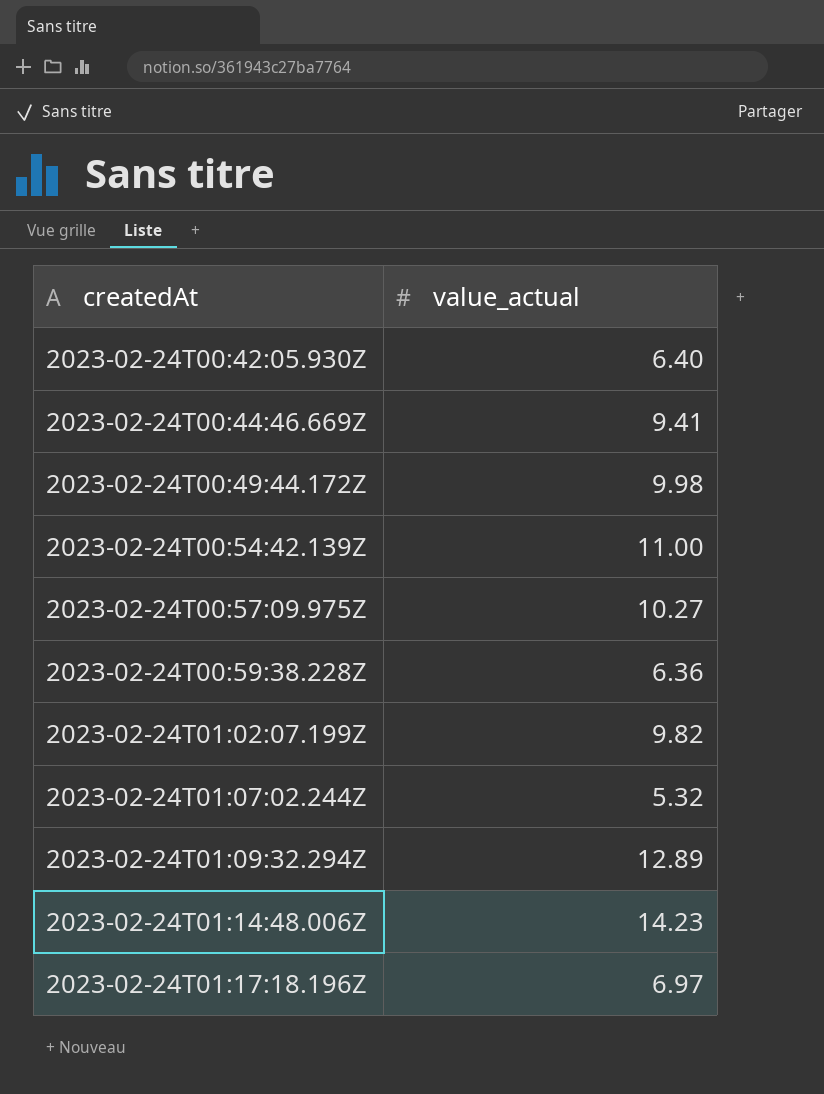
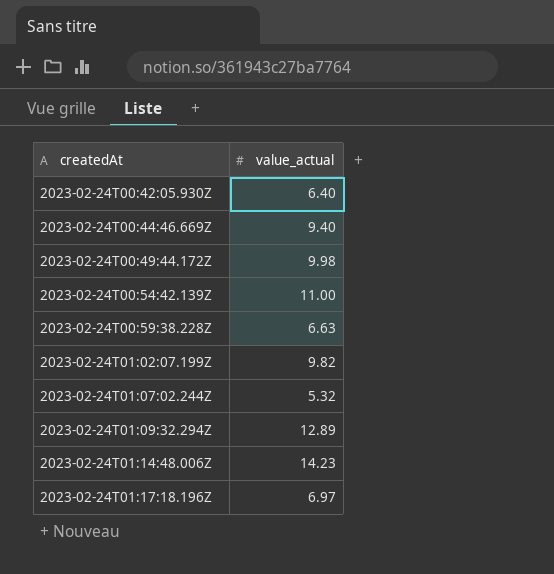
row 2023-02-24T00:57:09.975Z: 10.27 -> none
2023-02-24T00:44:46.669Z | value_actual: 9.41 -> 9.40
2023-02-24T00:59:38.228Z | value_actual: 6.36 -> 6.63

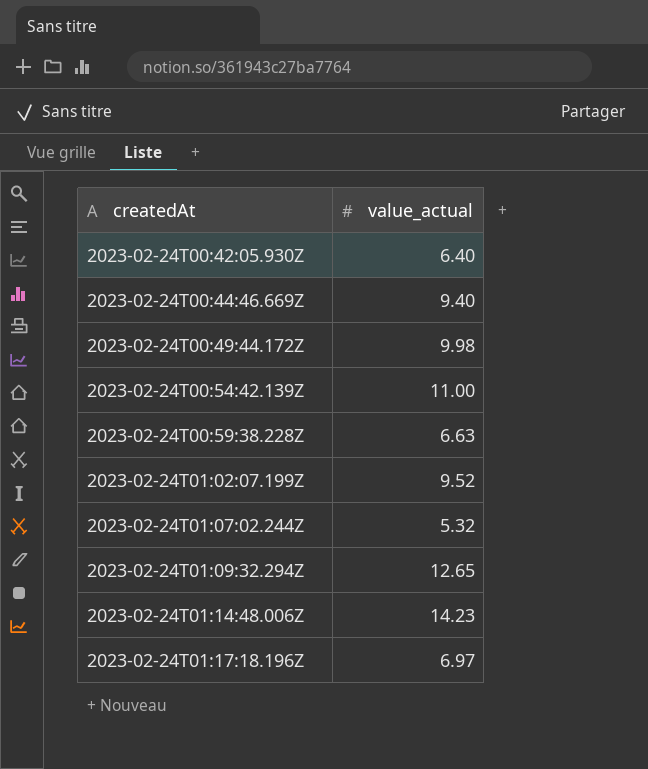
2023-02-24T01:02:07.199Z | value_actual: 9.82 -> 9.52
2023-02-24T01:09:32.294Z | value_actual: 12.89 -> 12.65

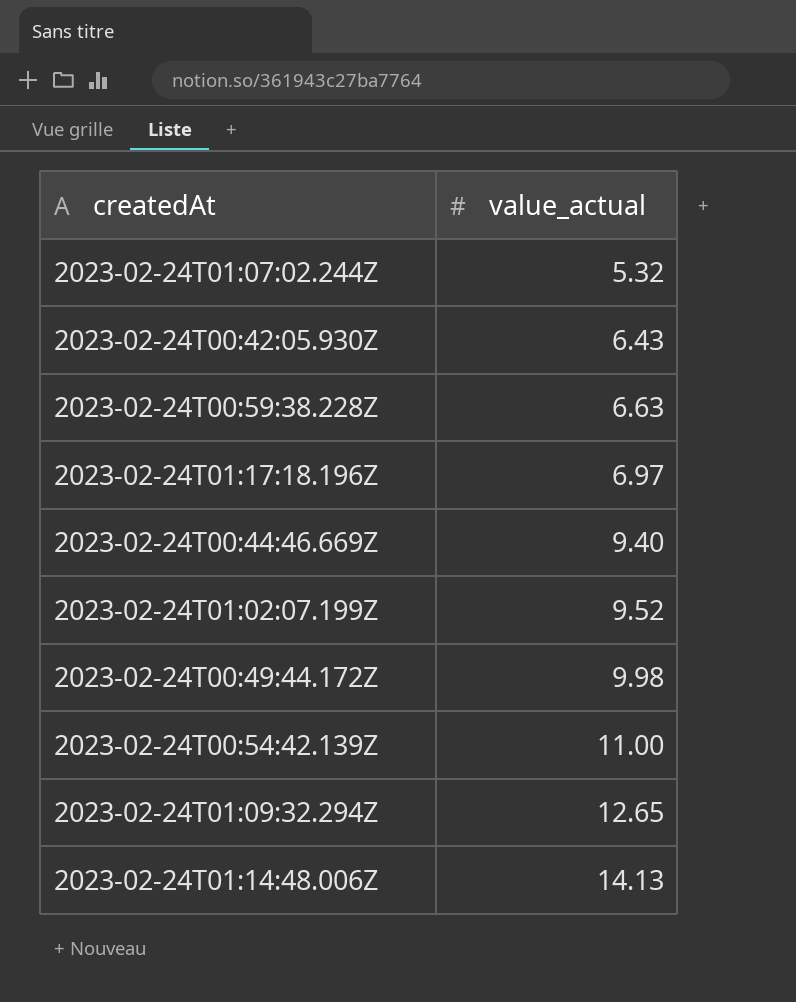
row order: createdAt ascending -> value_actual ascending
2023-02-24T00:42:05.930Z | value_actual: 6.40 -> 6.43
2023-02-24T01:14:48.006Z | value_actual: 14.23 -> 14.13

